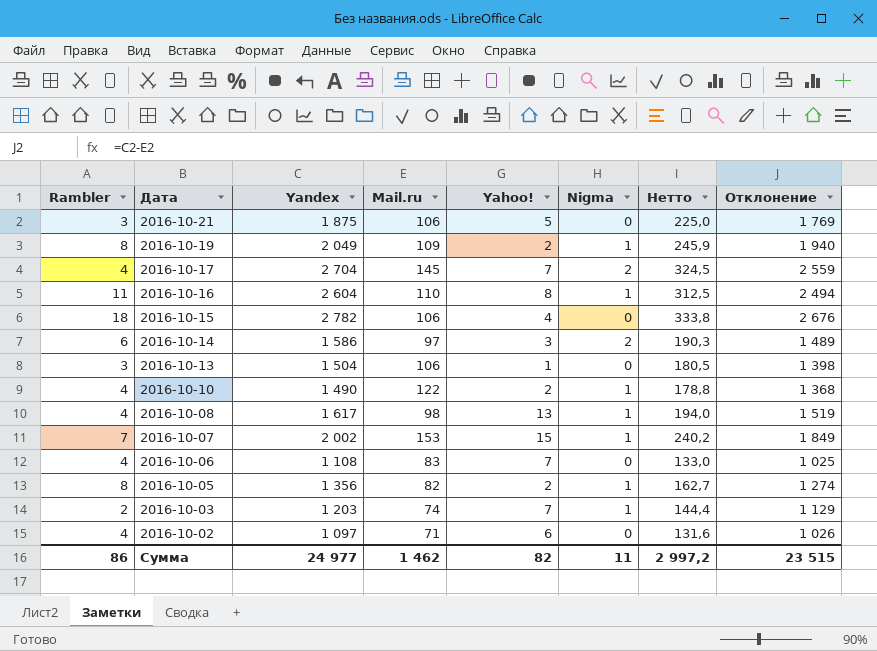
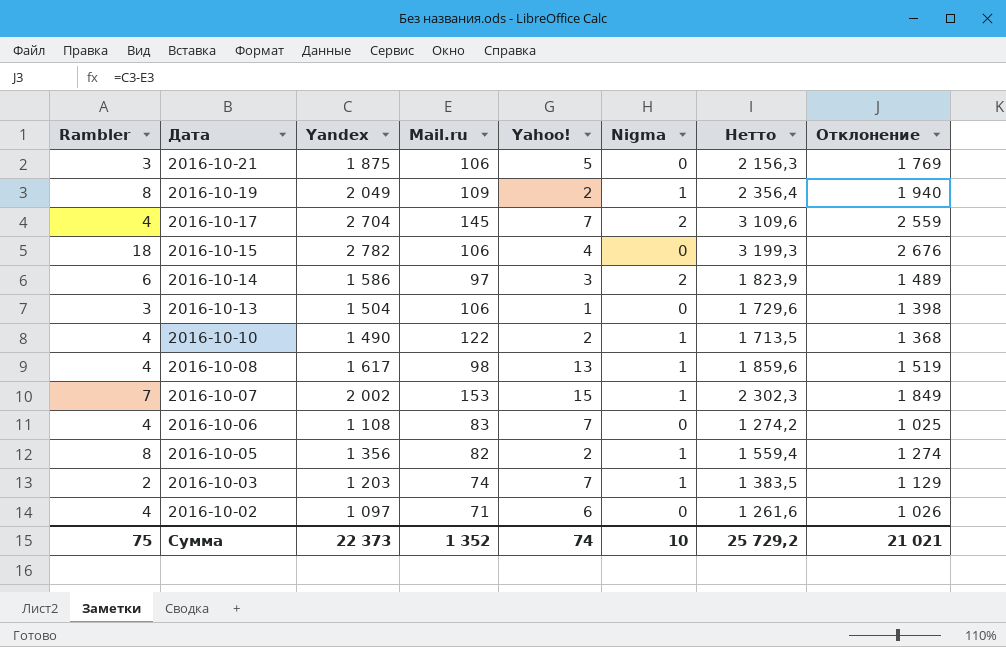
column Нетто | formula: [Yandex] * 0,12 -> [Yandex] * 1,15
row 2016-10-16: 11 | 2 604 | 110 | 8 | 1 | 312,5 | 2 494 -> none
Сумма | Rambler: 86 -> 75
Сумма | Yandex: 24 977 -> 22 373
Сумма | Mail.ru: 1 462 -> 1 352
Сумма | Yahoo!: 82 -> 74
Сумма | Nigma: 11 -> 10
Сумма | Нетто: 2 997,2 -> 25 729,2
Сумма | Отклонение: 23 515 -> 21 021

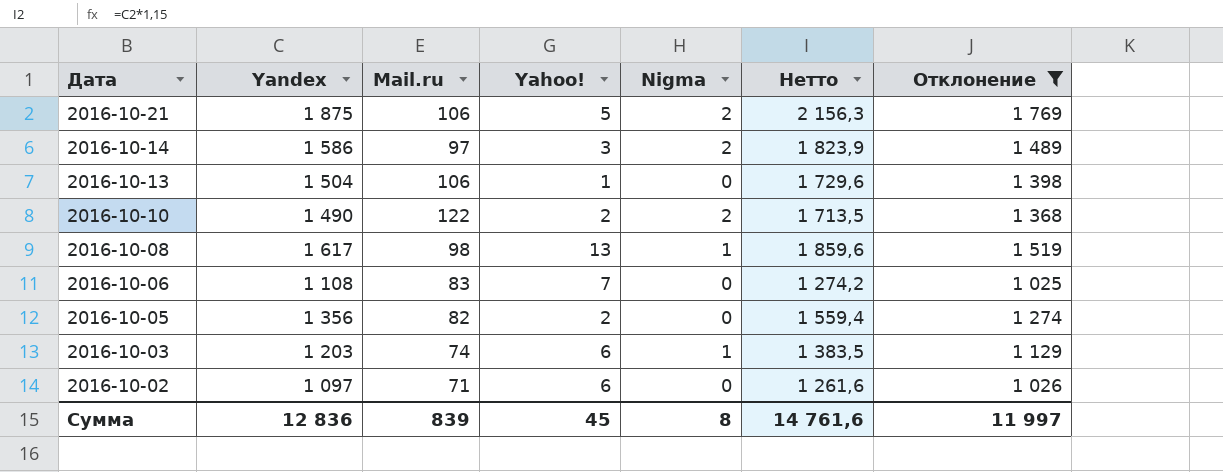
filter: none -> Отклонение <= 1 769
column Rambler | position: 1 -> none
2016-10-21 | Nigma: 0 -> 2
2016-10-10 | Nigma: 1 -> 2
2016-10-05 | Nigma: 1 -> 0
2016-10-03 | Yahoo!: 7 -> 6
Сумма | Yandex: 22 373 -> 12 836
Сумма | Mail.ru: 1 352 -> 839
Сумма | Yahoo!: 74 -> 45
Сумма | Nigma: 10 -> 8
Сумма | Нетто: 25 729,2 -> 14 761,6
Сумма | Отклонение: 21 021 -> 11 997

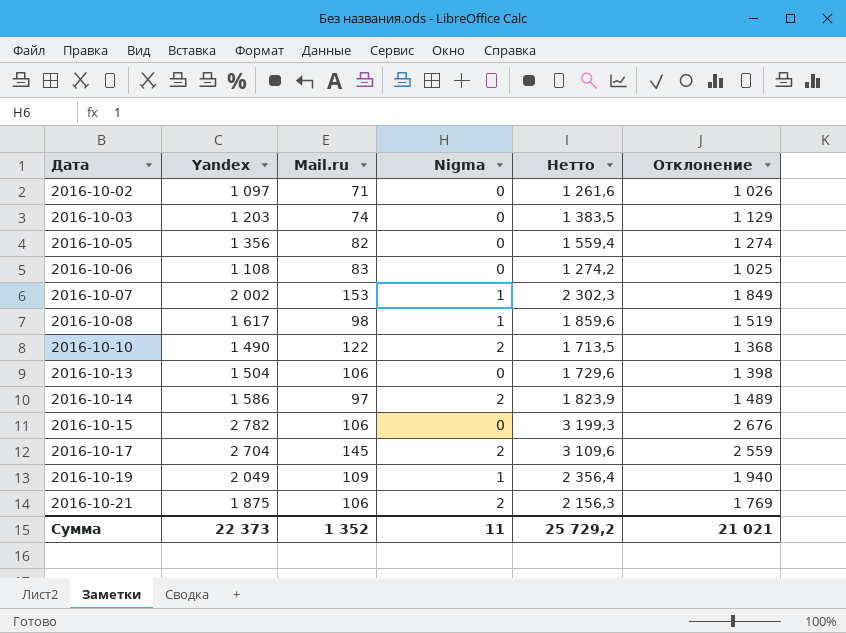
filter: Отклонение <= 1 769 -> none
row order: Дата descending -> Дата ascending
column Yahoo! | position: 4 -> none
2016-10-03 | Nigma: 1 -> 0
Сумма | Yandex: 12 836 -> 22 373
Сумма | Mail.ru: 839 -> 1 352
Сумма | Nigma: 8 -> 11
Сумма | Нетто: 14 761,6 -> 25 729,2
Сумма | Отклонение: 11 997 -> 21 021

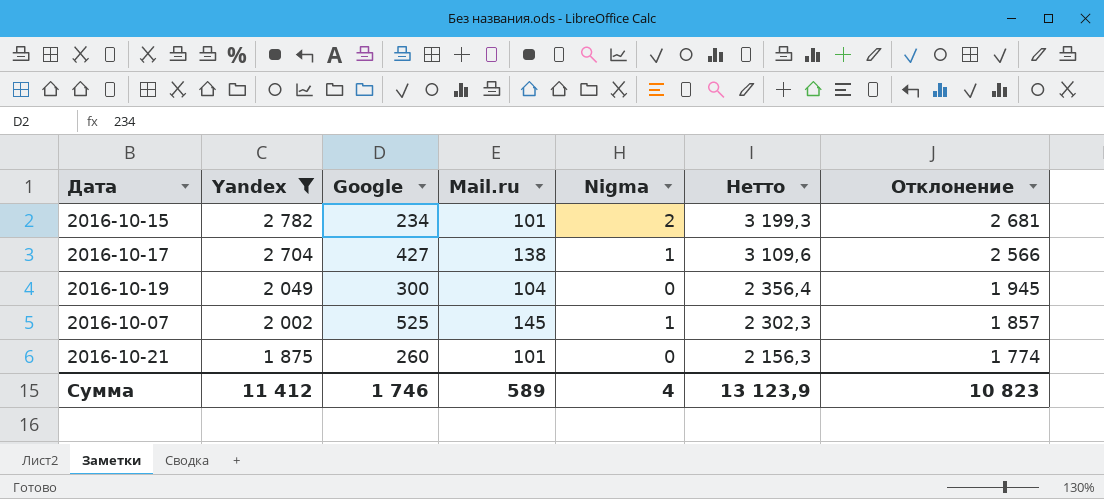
filter: none -> Yandex >= 1 875
row order: Дата ascending -> Yandex descending
column Google | position: none -> 3
2016-10-15 | Mail.ru: 106 -> 101
2016-10-15 | Nigma: 0 -> 2
2016-10-15 | Отклонение: 2 676 -> 2 681
2016-10-17 | Mail.ru: 145 -> 138
2016-10-17 | Nigma: 2 -> 1
2016-10-17 | Отклонение: 2 559 -> 2 566
2016-10-19 | Mail.ru: 109 -> 104
2016-10-19 | Nigma: 1 -> 0
2016-10-19 | Отклонение: 1 940 -> 1 945
2016-10-07 | Mail.ru: 153 -> 145
2016-10-07 | Отклонение: 1 849 -> 1 857
2016-10-21 | Mail.ru: 106 -> 101
2016-10-21 | Nigma: 2 -> 0
2016-10-21 | Отклонение: 1 769 -> 1 774
Сумма | Yandex: 22 373 -> 11 412
Сумма | Mail.ru: 1 352 -> 589
Сумма | Nigma: 11 -> 4
Сумма | Нетто: 25 729,2 -> 13 123,9
Сумма | Отклонение: 21 021 -> 10 823

